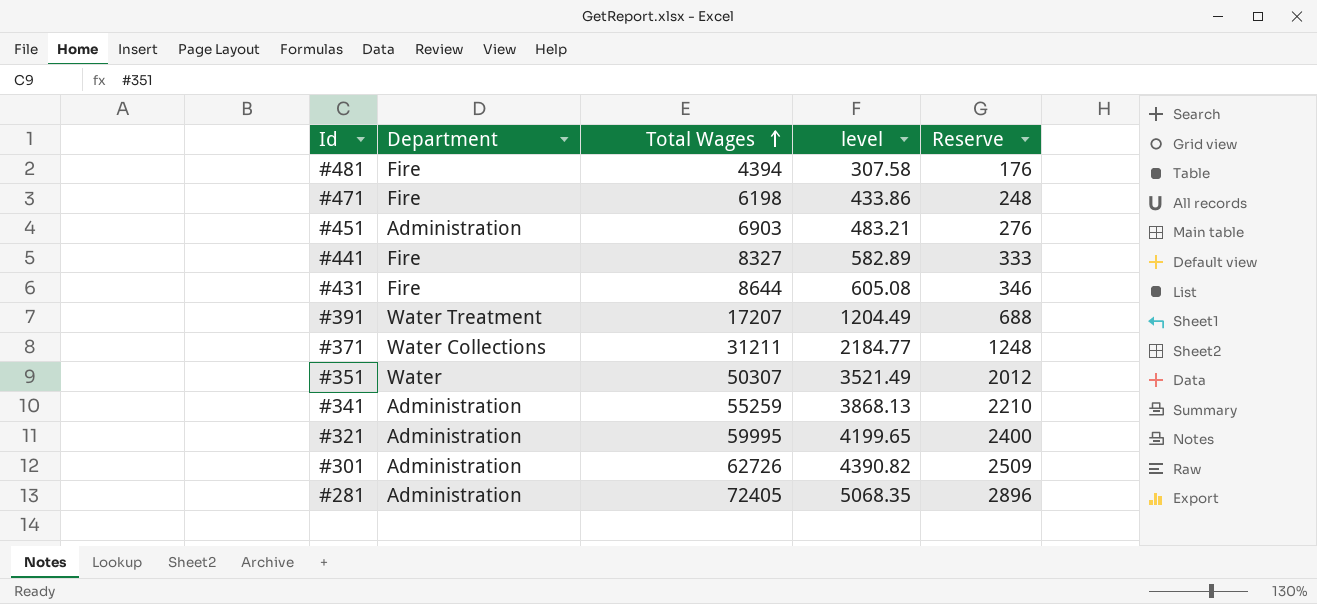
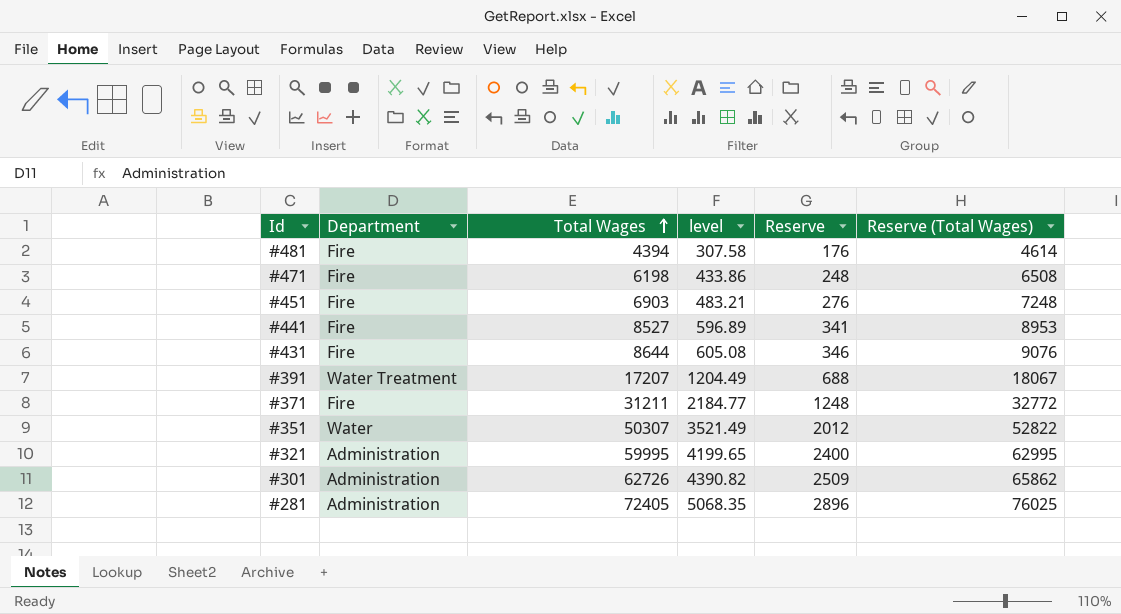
column Reserve (Total Wages) | formula: none -> [Total Wages] * 1.05
row #341: Administration | 55259 | 3868.13 | 2210 -> none
#451 | Department: Administration -> Fire
#441 | Total Wages: 8327 -> 8527
#441 | level: 582.89 -> 596.89
#441 | Reserve: 333 -> 341
#371 | Department: Water Collections -> Fire

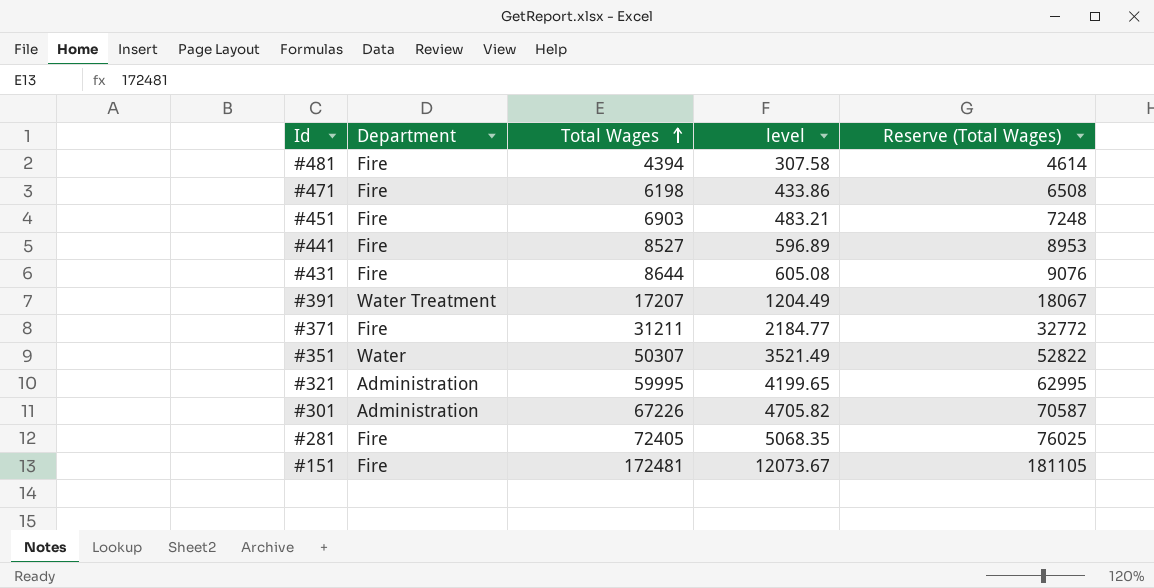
column Reserve | formula: [Total Wages] * 0.04 -> none
#301 | Total Wages: 62726 -> 67226
#301 | level: 4390.82 -> 4705.82
#301 | Reserve (Total Wages): 65862 -> 70587
#281 | Department: Administration -> Fire
row #151: none -> Fire | 172481 | 12073.67 | 181105

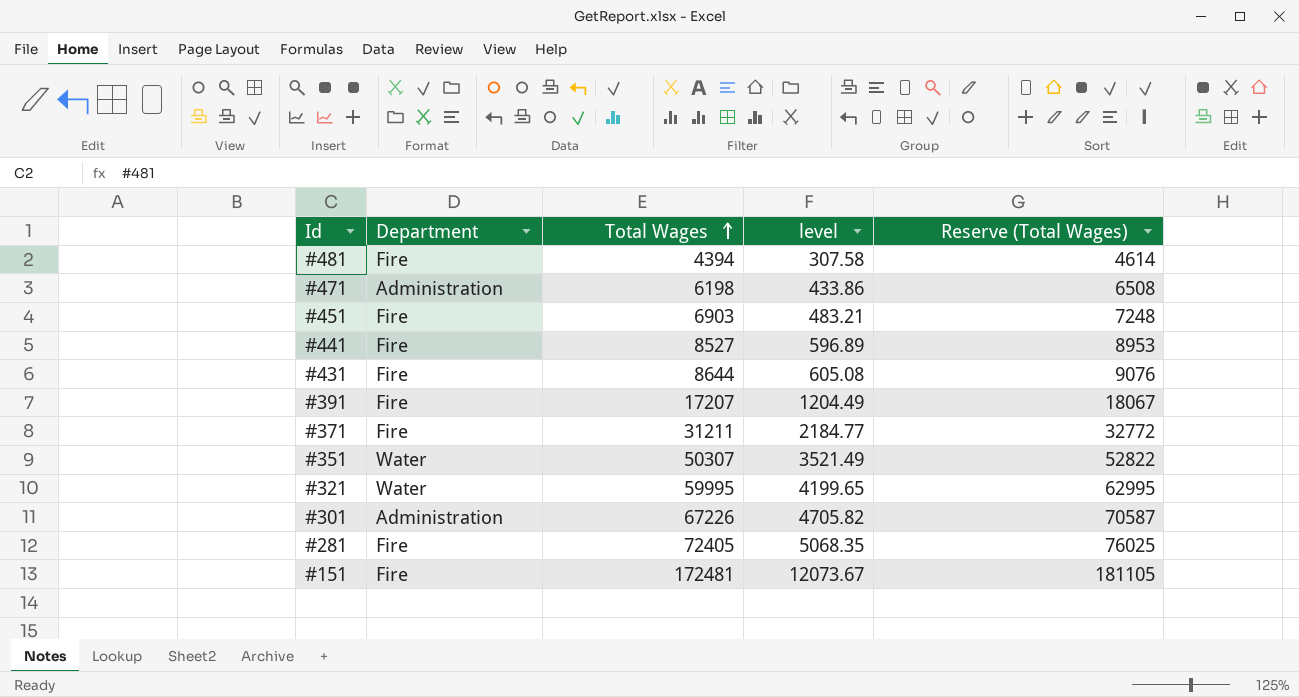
#471 | Department: Fire -> Administration
#391 | Department: Water Treatment -> Fire
#321 | Department: Administration -> Water

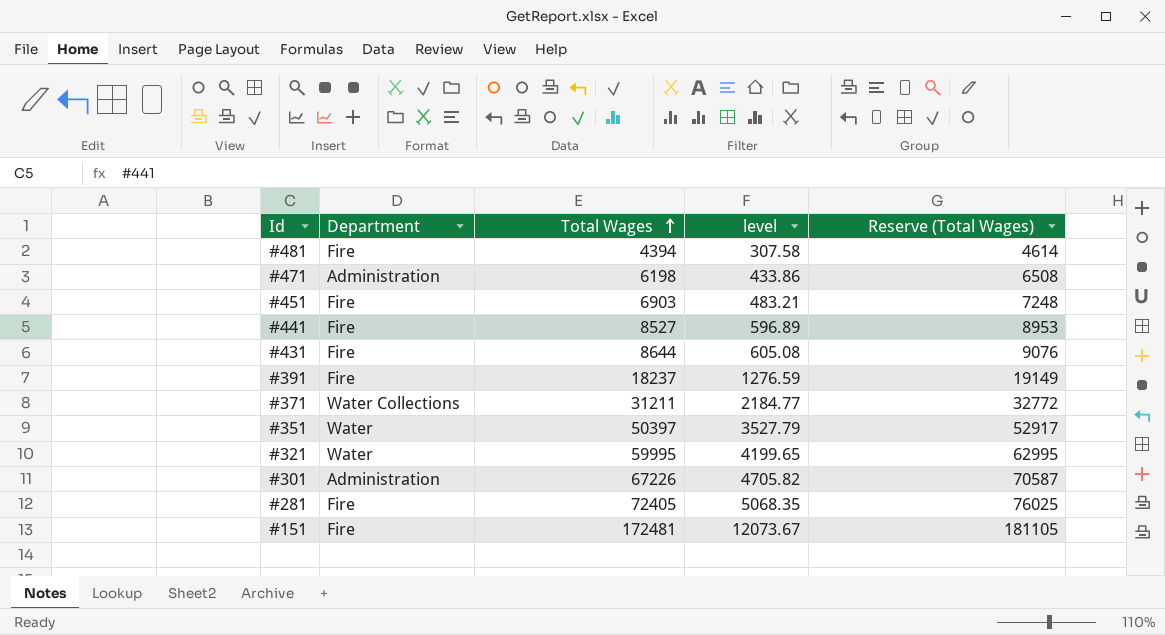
#391 | Total Wages: 17207 -> 18237
#391 | level: 1204.49 -> 1276.59
#391 | Reserve (Total Wages): 18067 -> 19149
#371 | Department: Fire -> Water Collections
#351 | Total Wages: 50307 -> 50397
#351 | level: 3521.49 -> 3527.79
#351 | Reserve (Total Wages): 52822 -> 52917

